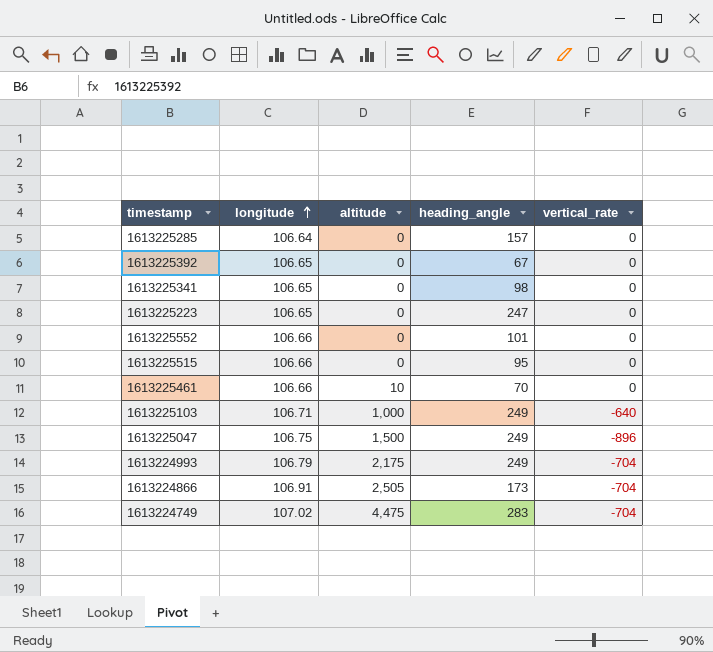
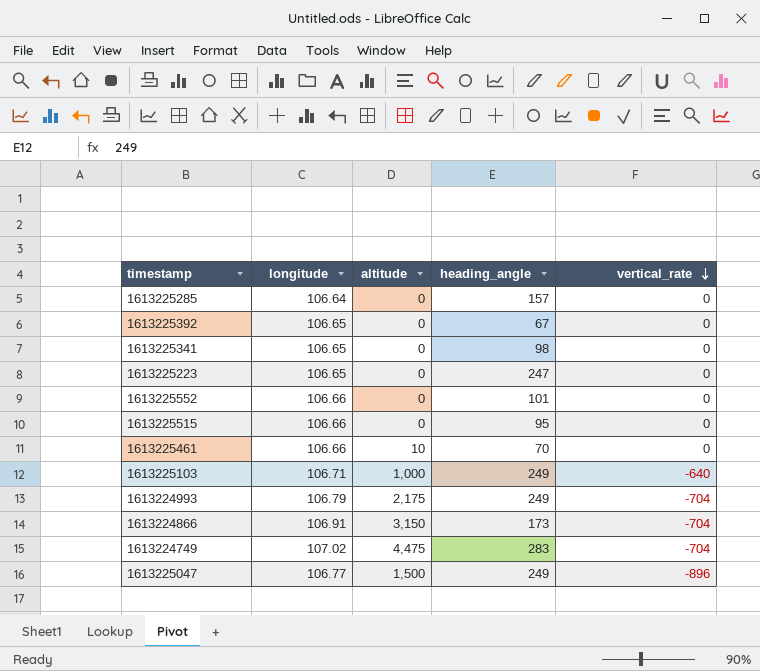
row order: longitude ascending -> vertical_rate descending
1613224866 | altitude: 2,505 -> 3,150
1613225047 | longitude: 106.75 -> 106.77

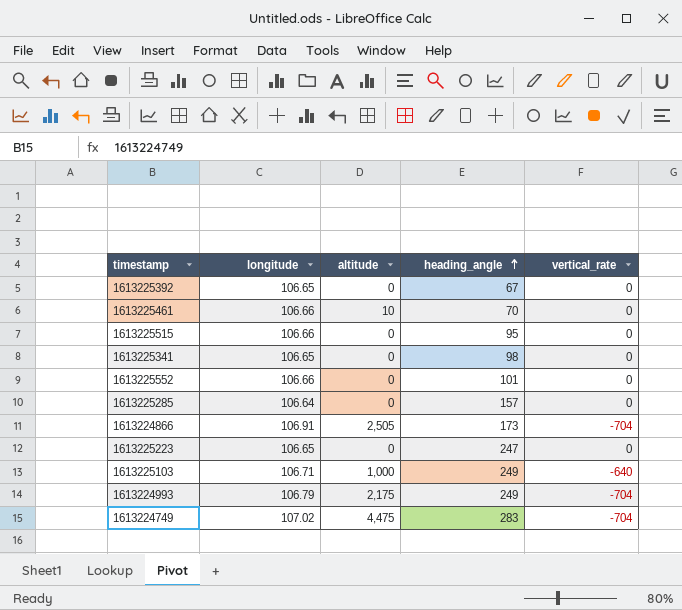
row order: vertical_rate descending -> heading_angle ascending
row 1613225047: 106.77 | 1,500 | 249 | -896 -> none
1613224866 | altitude: 3,150 -> 2,505

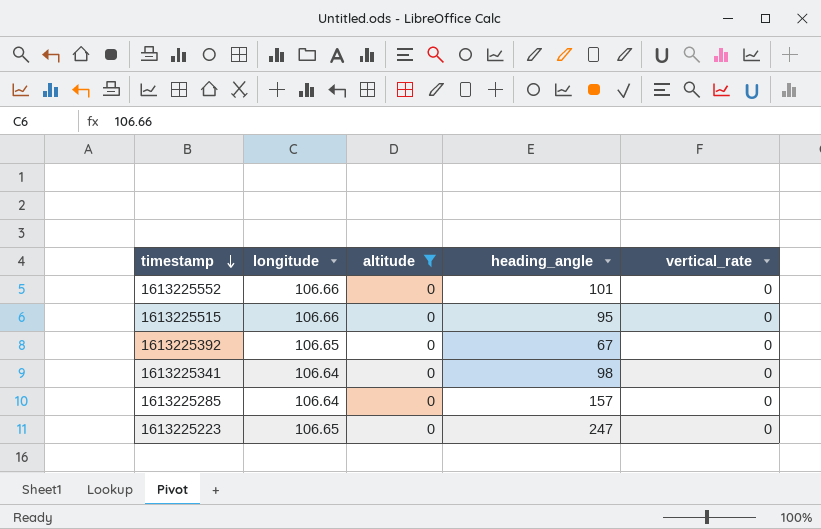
filter: none -> altitude = 0
row order: heading_angle ascending -> timestamp descending
1613225341 | longitude: 106.65 -> 106.64

